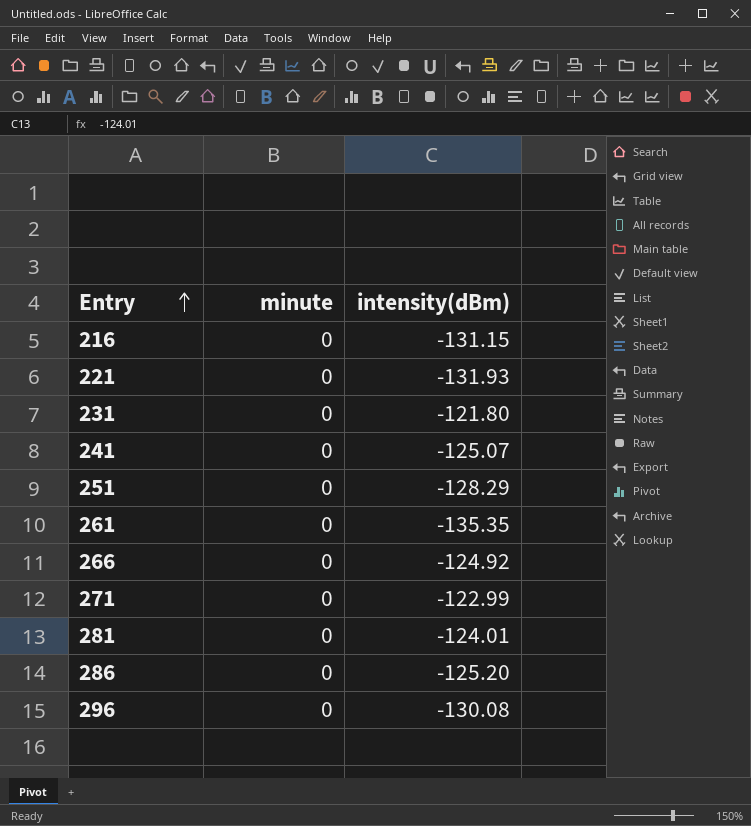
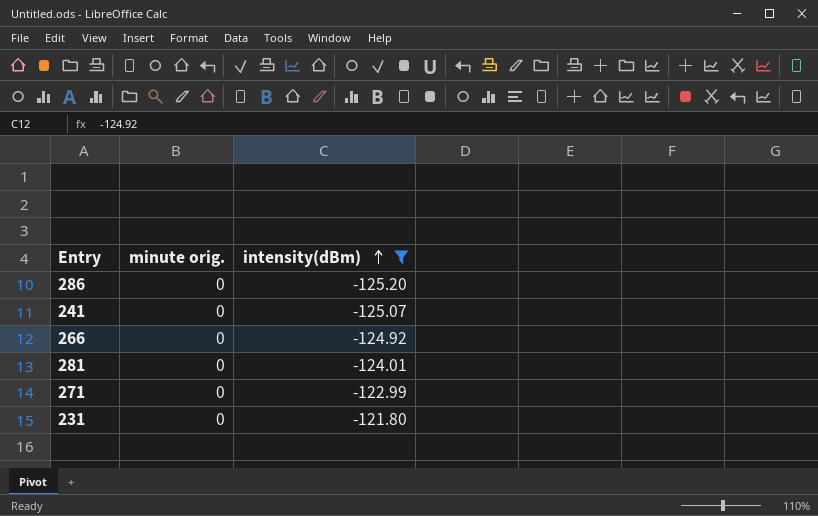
filter: none -> intensity(dBm) >= -125.20
row order: Entry ascending -> intensity(dBm) ascending
column name: minute -> minute orig.

